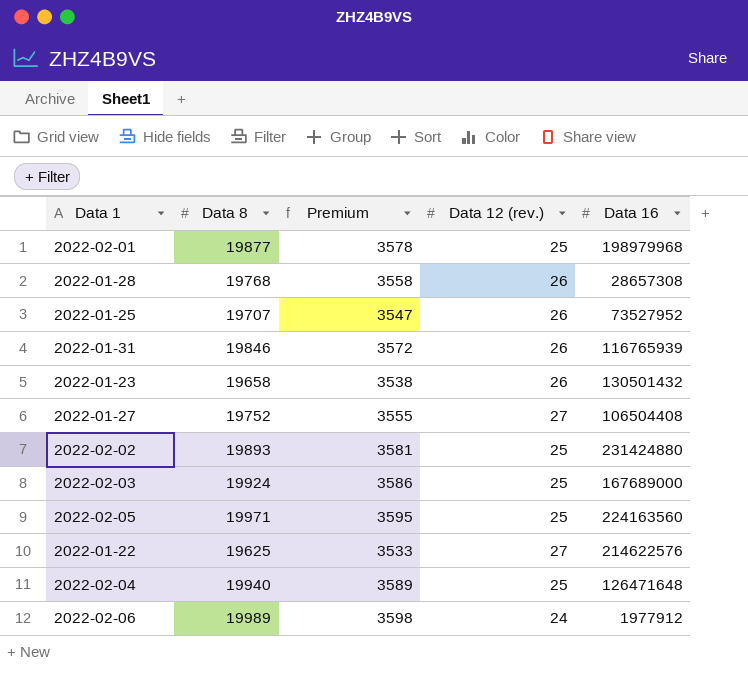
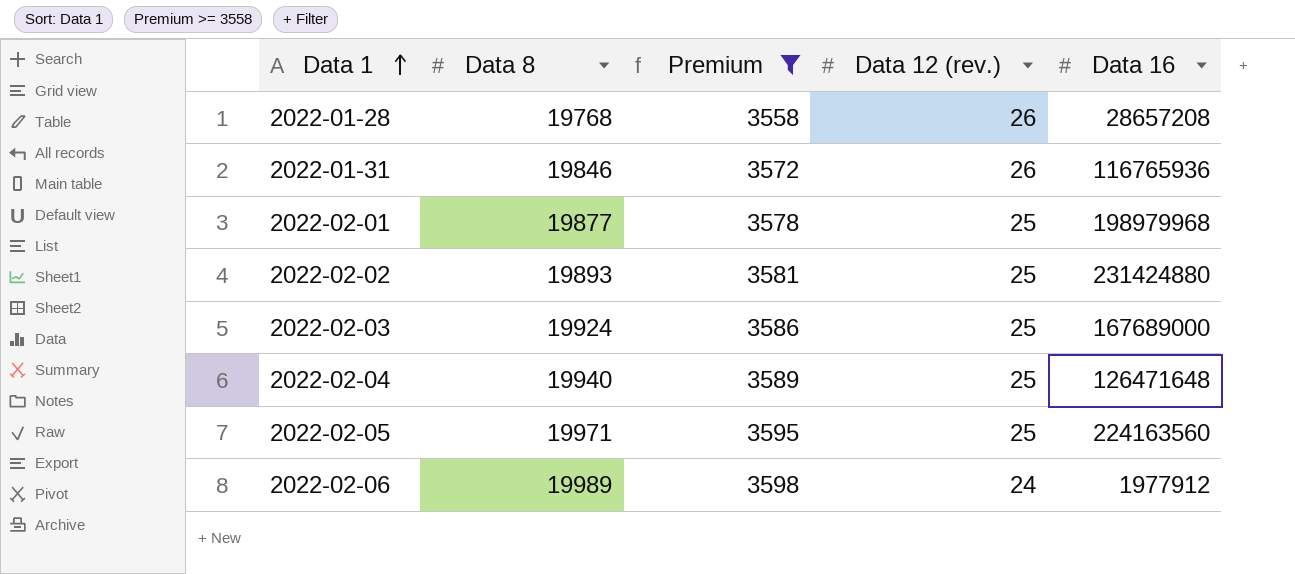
filter: none -> Premium >= 3558
row order: none -> Data 1 ascending
2022-01-28 | Data 16: 28657308 -> 28657208
2022-01-31 | Data 16: 116765939 -> 116765936

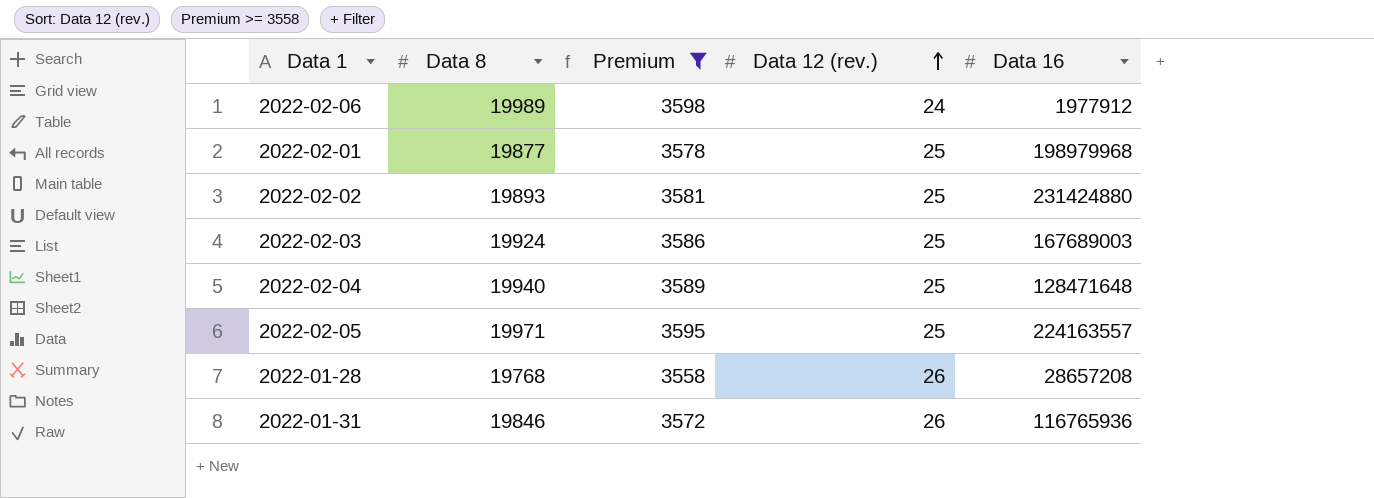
row order: Data 1 ascending -> Data 12 (rev.) ascending
2022-02-03 | Data 16: 167689000 -> 167689003
2022-02-04 | Data 16: 126471648 -> 128471648
2022-02-05 | Data 16: 224163560 -> 224163557

